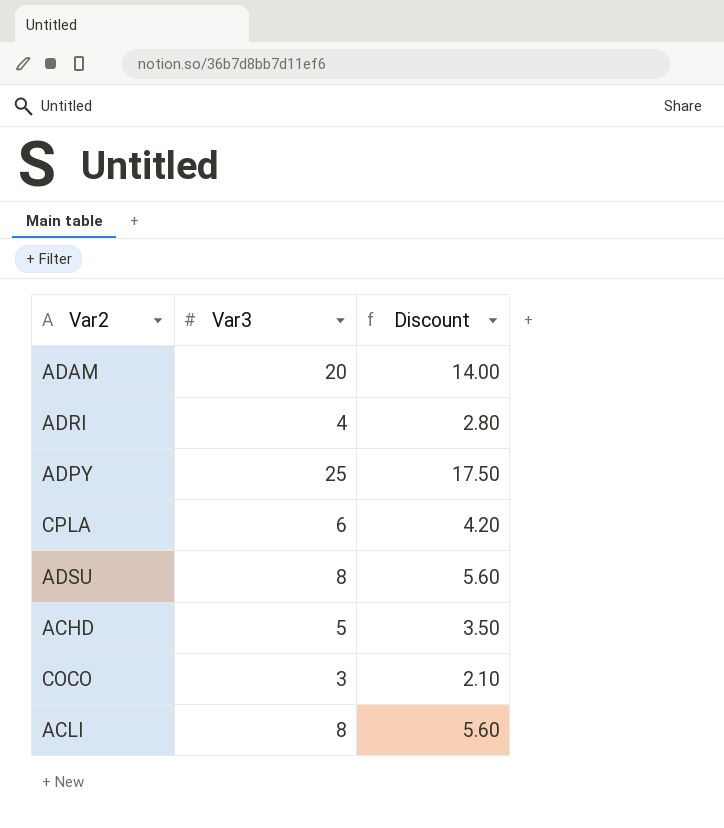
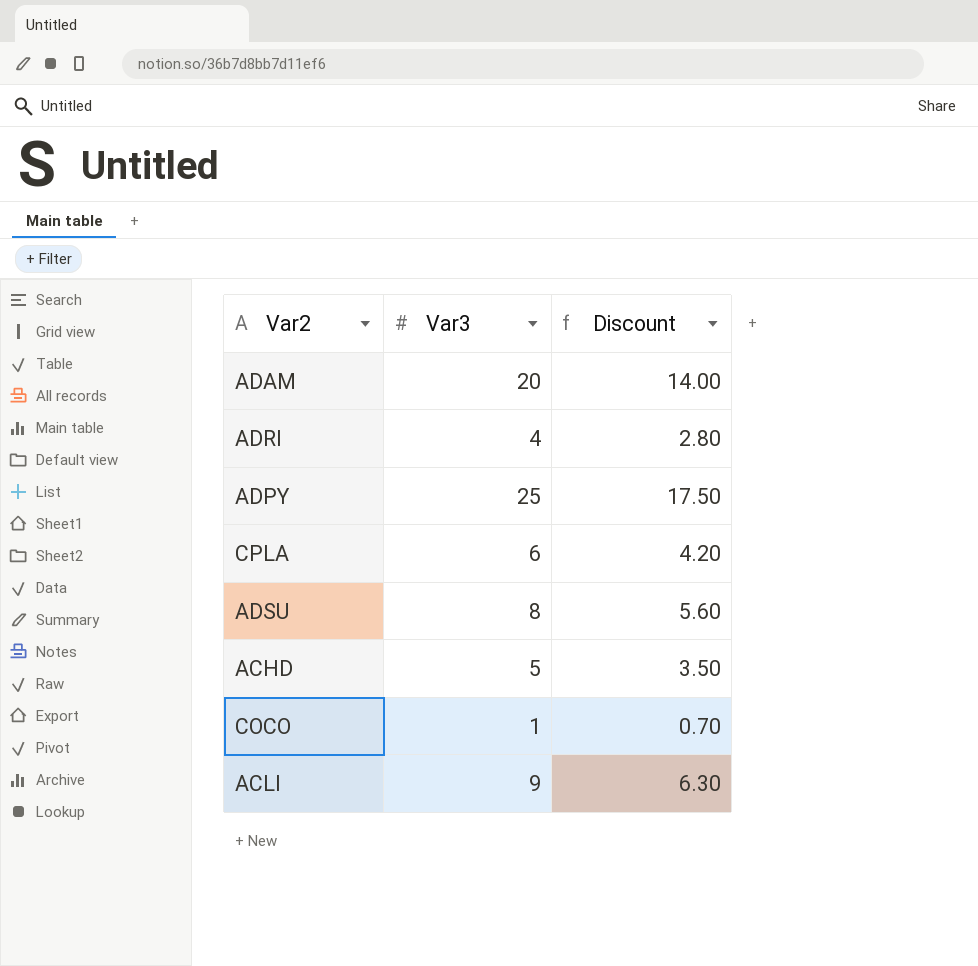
COCO | Var3: 3 -> 1
COCO | Discount: 2.10 -> 0.70
ACLI | Var3: 8 -> 9
ACLI | Discount: 5.60 -> 6.30

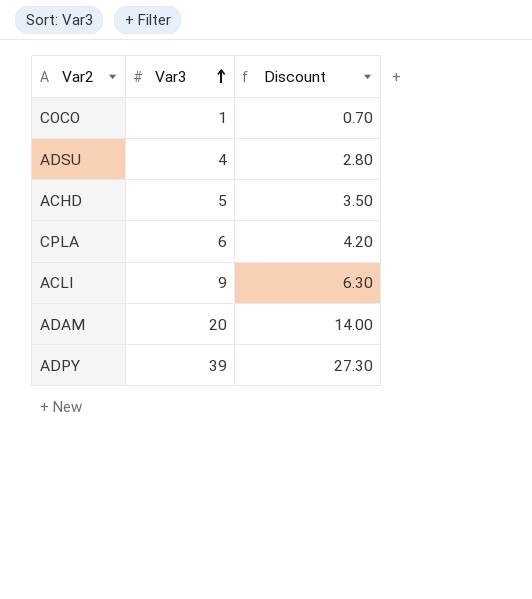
row order: none -> Var3 ascending
row ADRI: 4 | 2.80 -> none
ADSU | Var3: 8 -> 4
ADSU | Discount: 5.60 -> 2.80
ADPY | Var3: 25 -> 39
ADPY | Discount: 17.50 -> 27.30

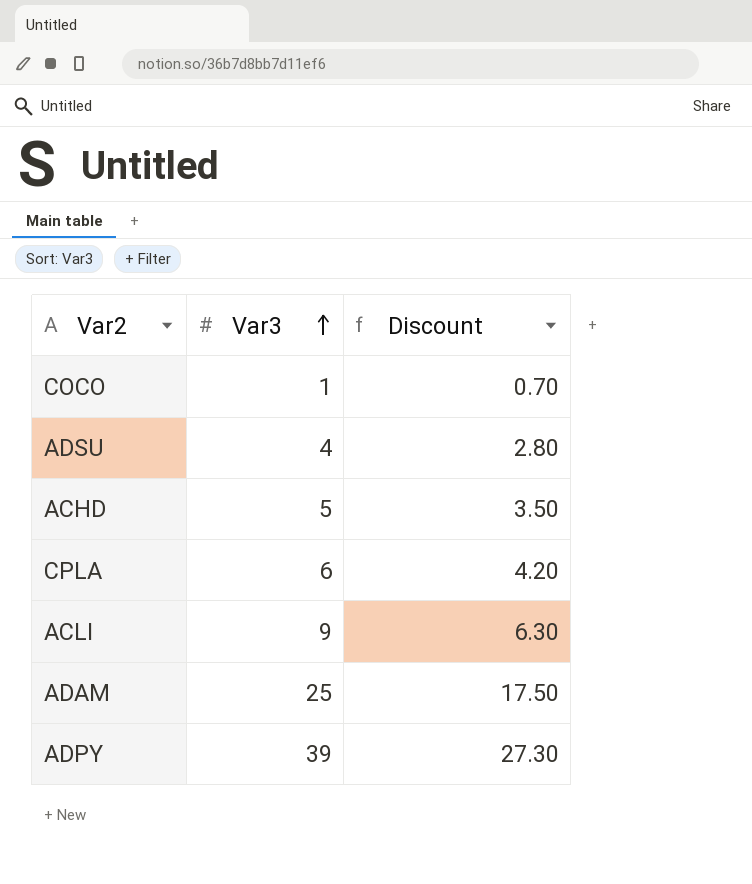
ADAM | Var3: 20 -> 25
ADAM | Discount: 14.00 -> 17.50

